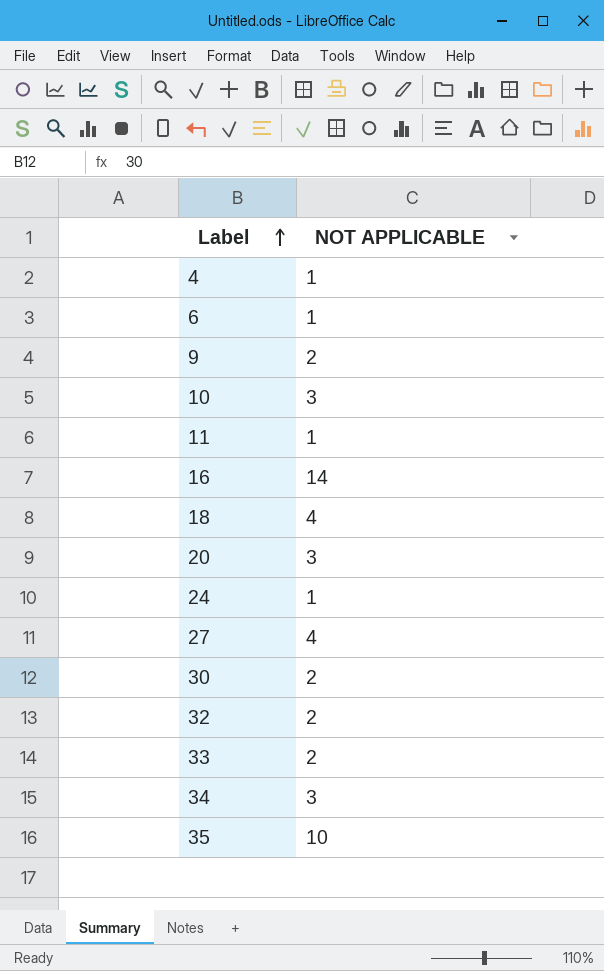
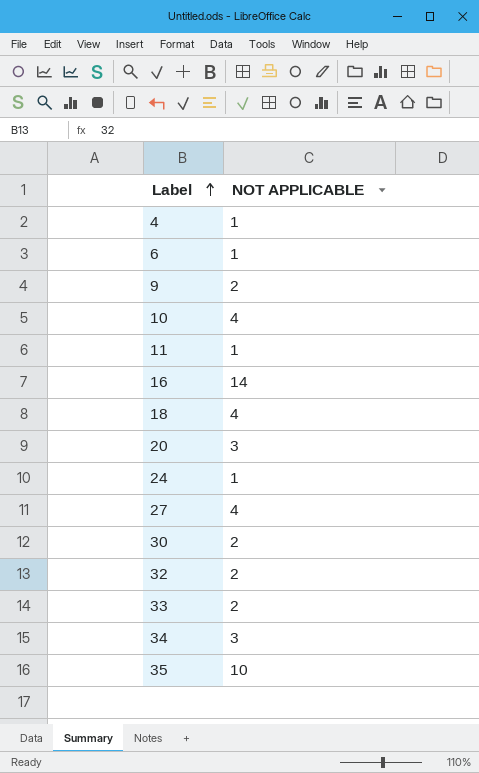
10 | NOT APPLICABLE: 3 -> 4

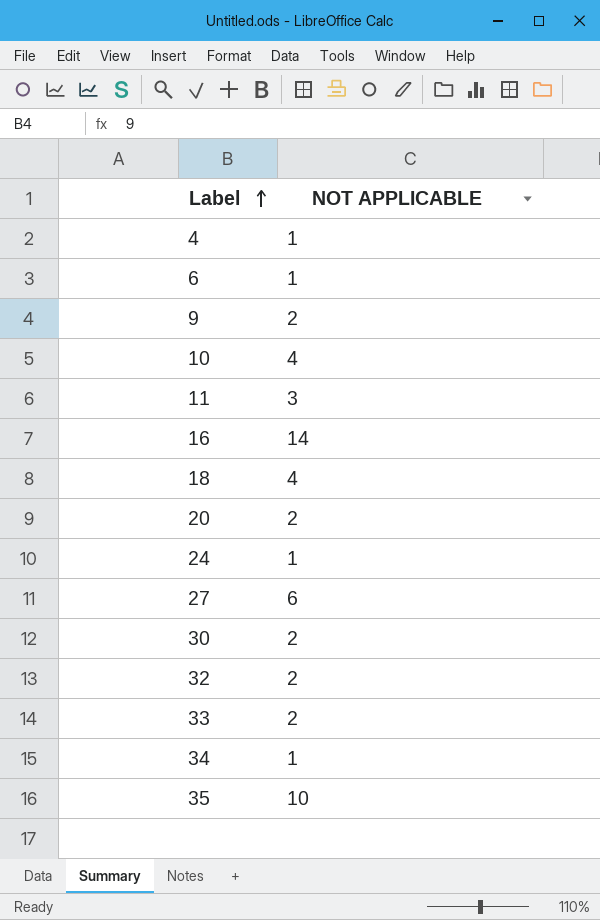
11 | NOT APPLICABLE: 1 -> 3
20 | NOT APPLICABLE: 3 -> 2
27 | NOT APPLICABLE: 4 -> 6
34 | NOT APPLICABLE: 3 -> 1

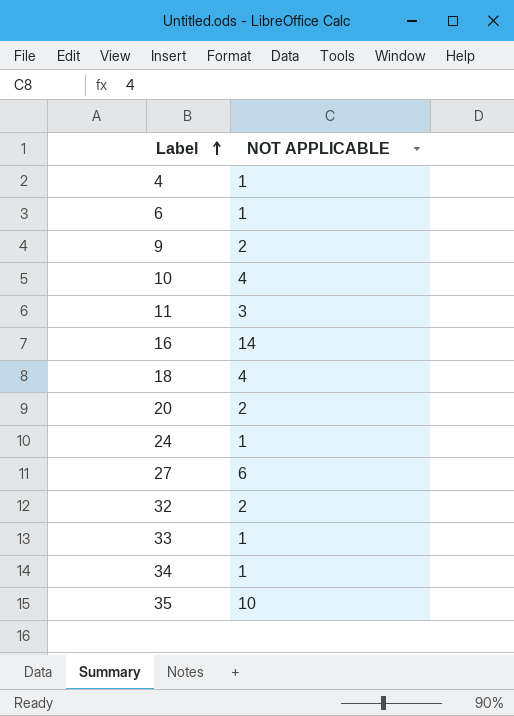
row 30: 2 -> none
33 | NOT APPLICABLE: 2 -> 1

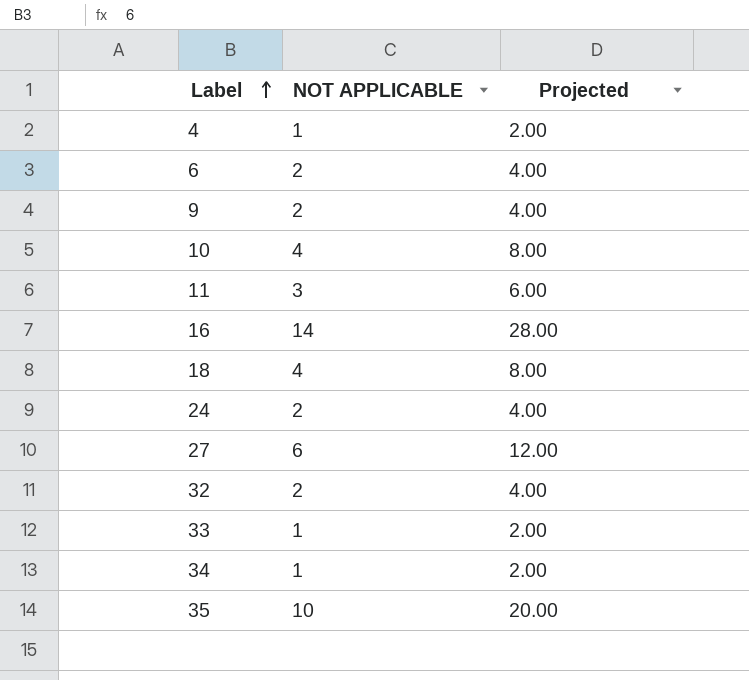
column Projected | formula: none -> [NOT APPLICABLE] * 2
row 20: 2 -> none
6 | NOT APPLICABLE: 1 -> 2
24 | NOT APPLICABLE: 1 -> 2

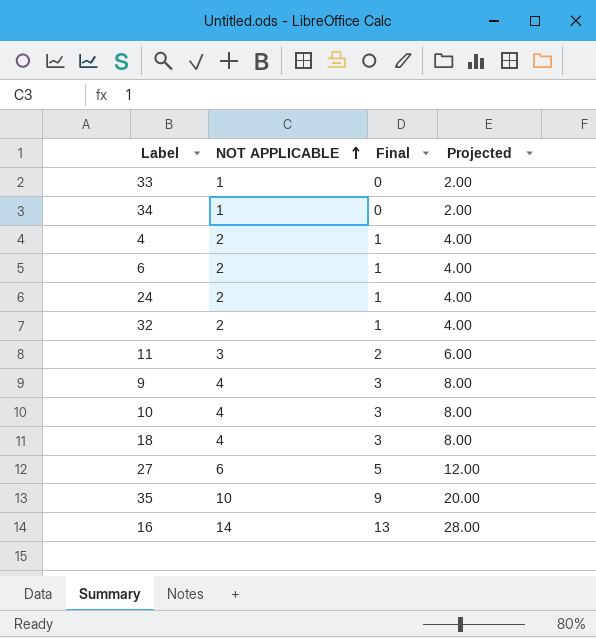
row order: Label ascending -> NOT APPLICABLE ascending
column Final | formula: none -> [NOT APPLICABLE] - 1
4 | NOT APPLICABLE: 1 -> 2
4 | Projected: 2.00 -> 4.00
9 | NOT APPLICABLE: 2 -> 4
9 | Projected: 4.00 -> 8.00

